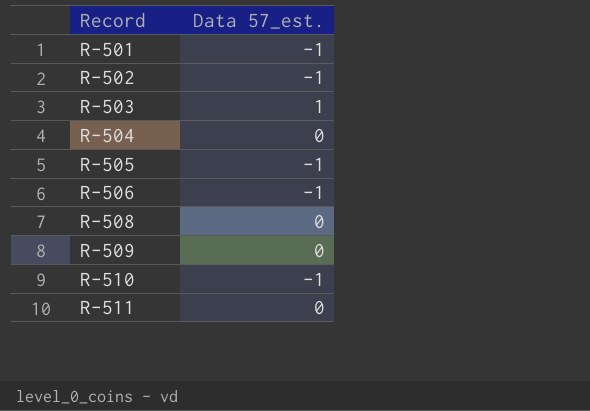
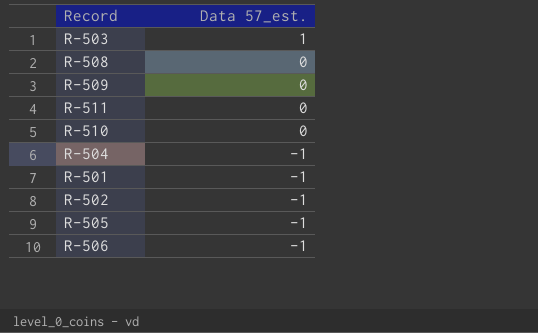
row order: Record ascending -> Data 57_est. descending
R-510 | Data 57_est.: -1 -> 0
R-504 | Data 57_est.: 0 -> -1

